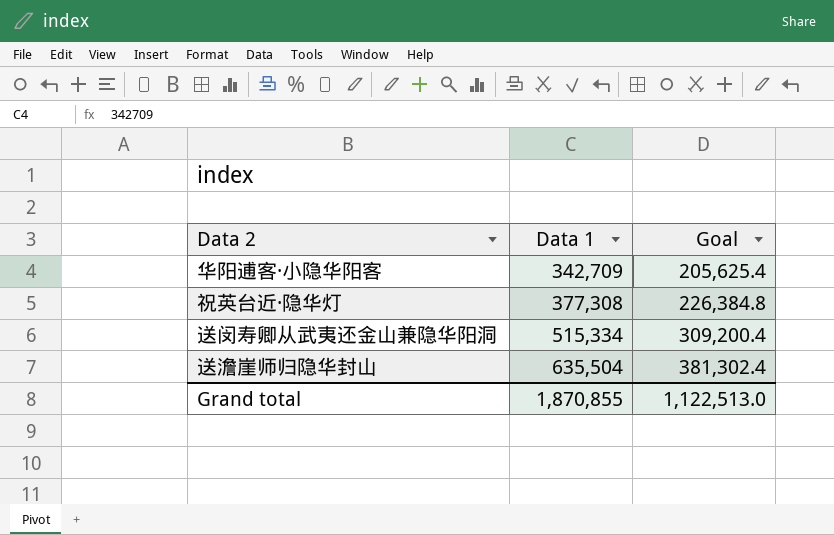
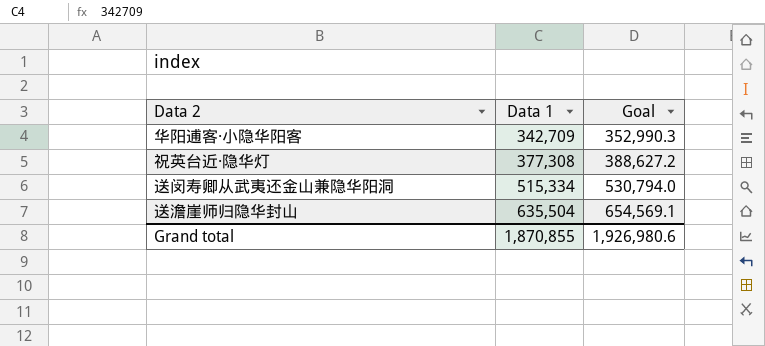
column Goal | formula: [Data 1] * 0.6 -> [Data 1] * 1.03
Grand total | Goal: 1,122,513.0 -> 1,926,980.6

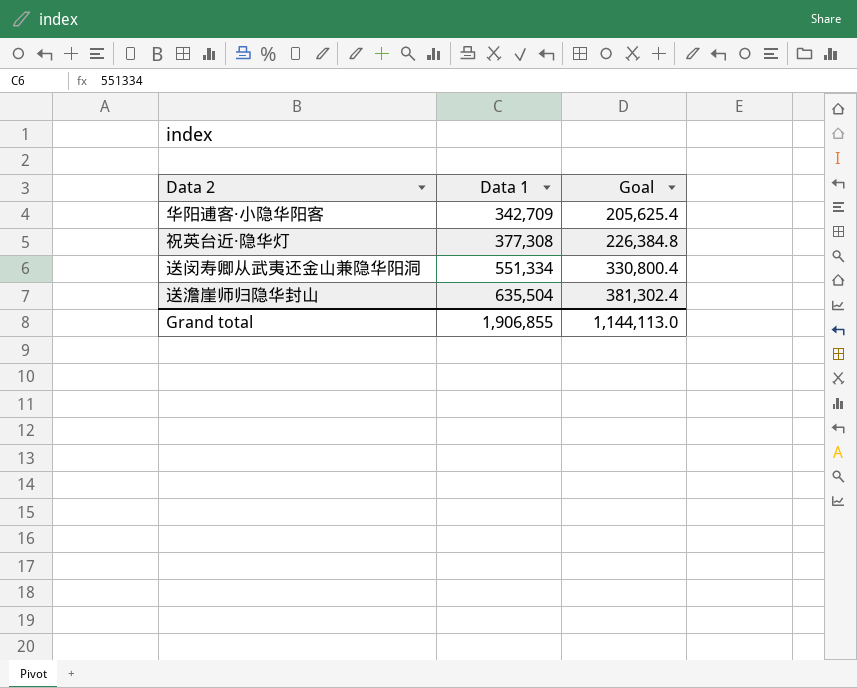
column Goal | formula: [Data 1] * 1.03 -> [Data 1] * 0.6
送闵寿卿从武夷还金山兼隐华阳洞 | Data 1: 515,334 -> 551,334
Grand total | Data 1: 1,870,855 -> 1,906,855
Grand total | Goal: 1,926,980.6 -> 1,144,113.0

